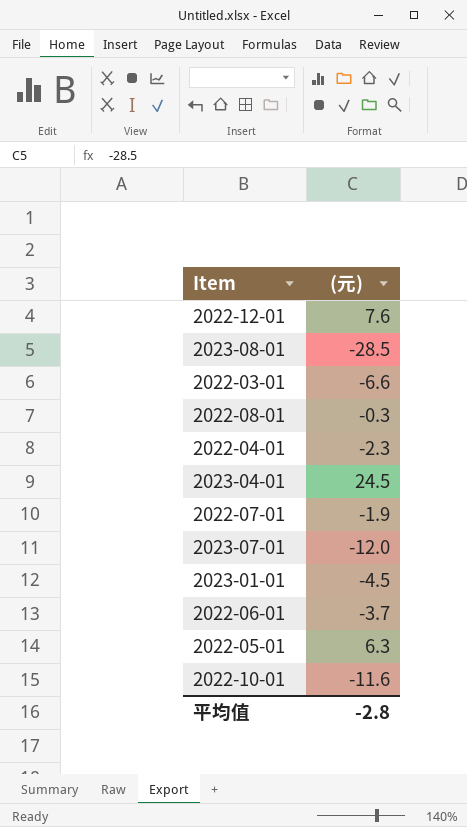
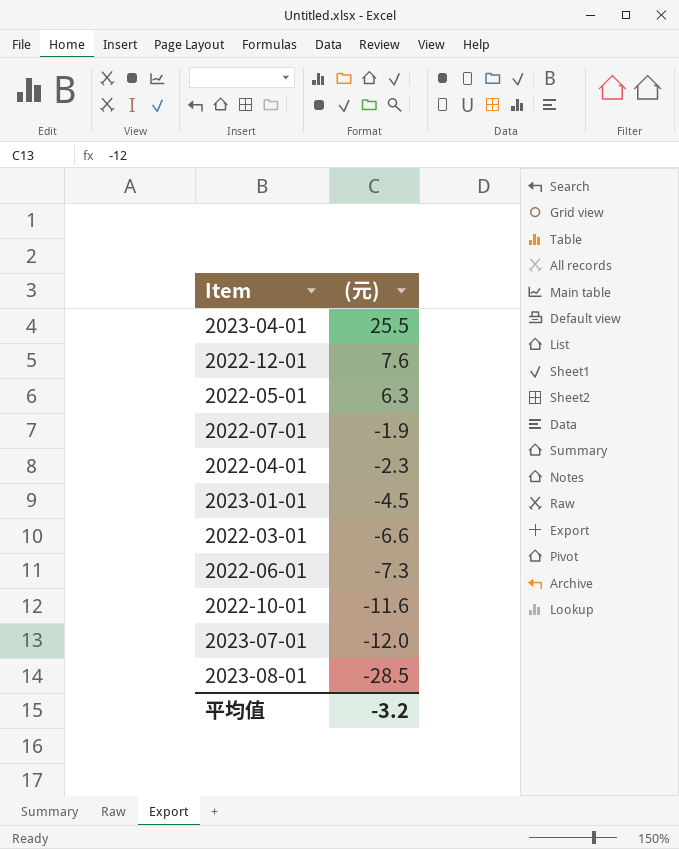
row order: none -> (元) descending
row 2022-08-01: -0.3 -> none
2023-04-01 | (元): 24.5 -> 25.5
2022-06-01 | (元): -3.7 -> -7.3
平均值 | (元): -2.8 -> -3.2

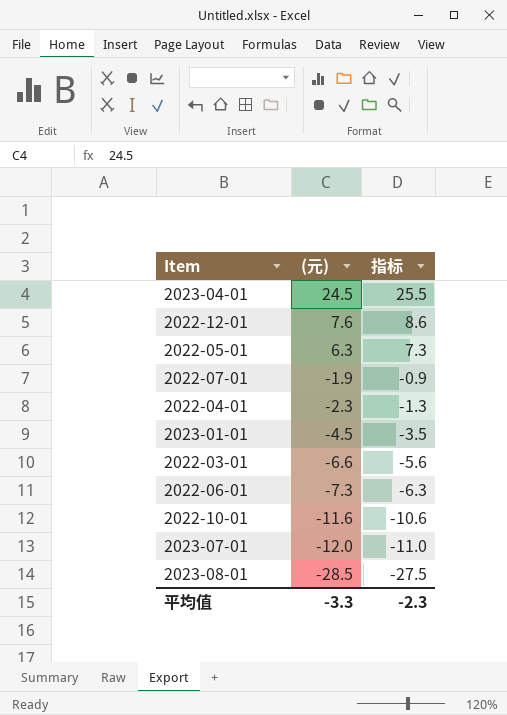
column 指标 | formula: none -> [(元)] + 1
2023-04-01 | (元): 25.5 -> 24.5
平均值 | (元): -3.2 -> -3.3

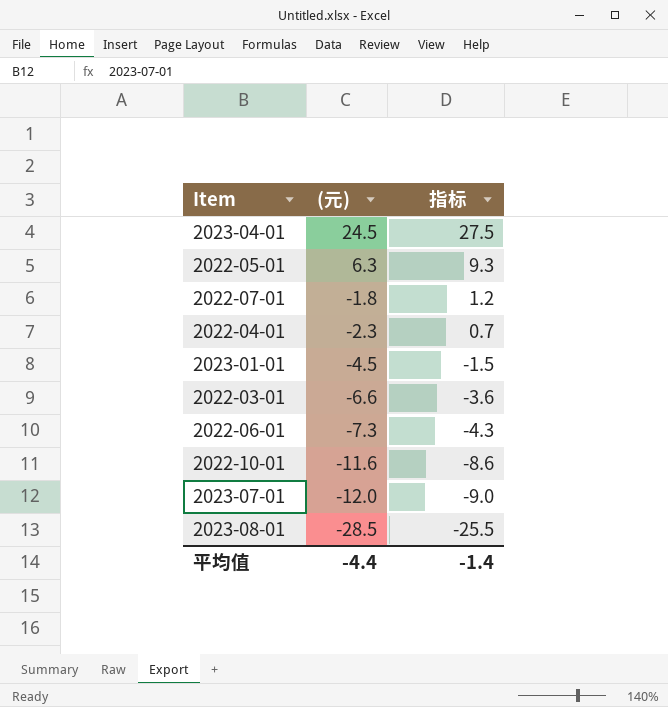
column 指标 | formula: [(元)] + 1 -> [(元)] + 3
row 2022-12-01: 7.6 | 8.6 -> none
2022-07-01 | (元): -1.9 -> -1.8
平均值 | (元): -3.3 -> -4.4
平均值 | 指标: -2.3 -> -1.4

